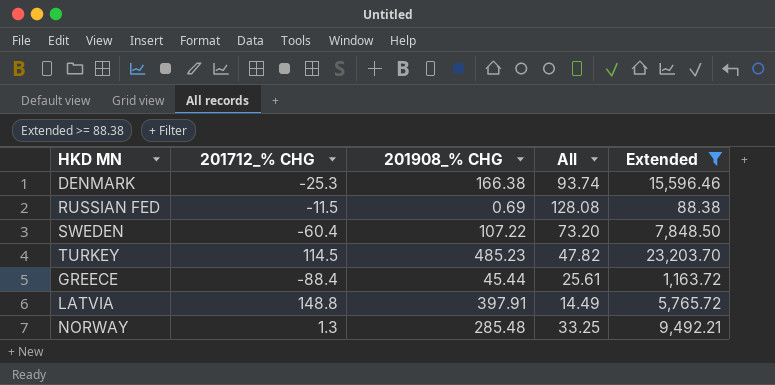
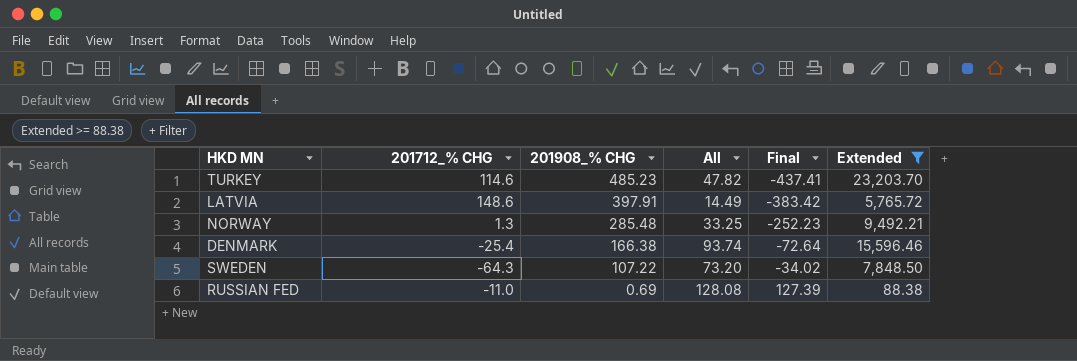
row order: none -> 201908_% CHG descending
column Final | formula: none -> [All] - [201908_% CHG]
row GREECE: -88.4 | 45.44 | 25.61 | 1,163.72 -> none
TURKEY | 201712_% CHG: 114.5 -> 114.6
LATVIA | 201712_% CHG: 148.8 -> 148.6
DENMARK | 201712_% CHG: -25.3 -> -25.4
SWEDEN | 201712_% CHG: -60.4 -> -64.3
RUSSIAN FED | 201712_% CHG: -11.5 -> -11.0

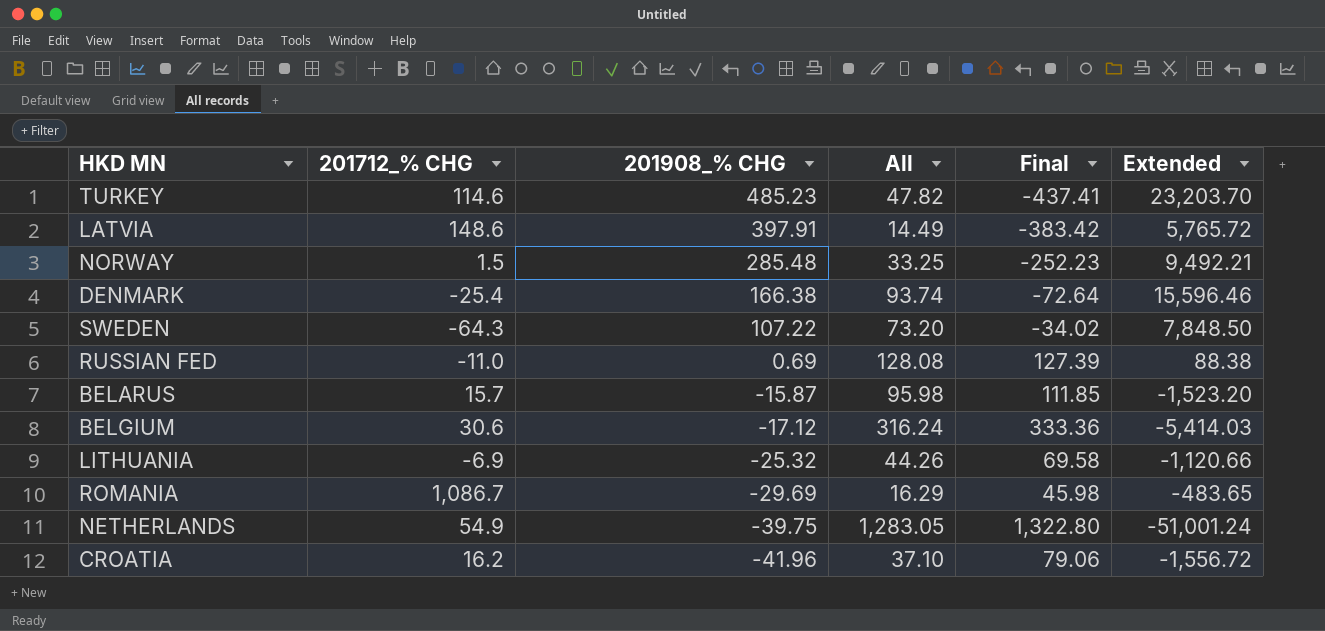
filter: Extended >= 88.38 -> none
NORWAY | 201712_% CHG: 1.3 -> 1.5

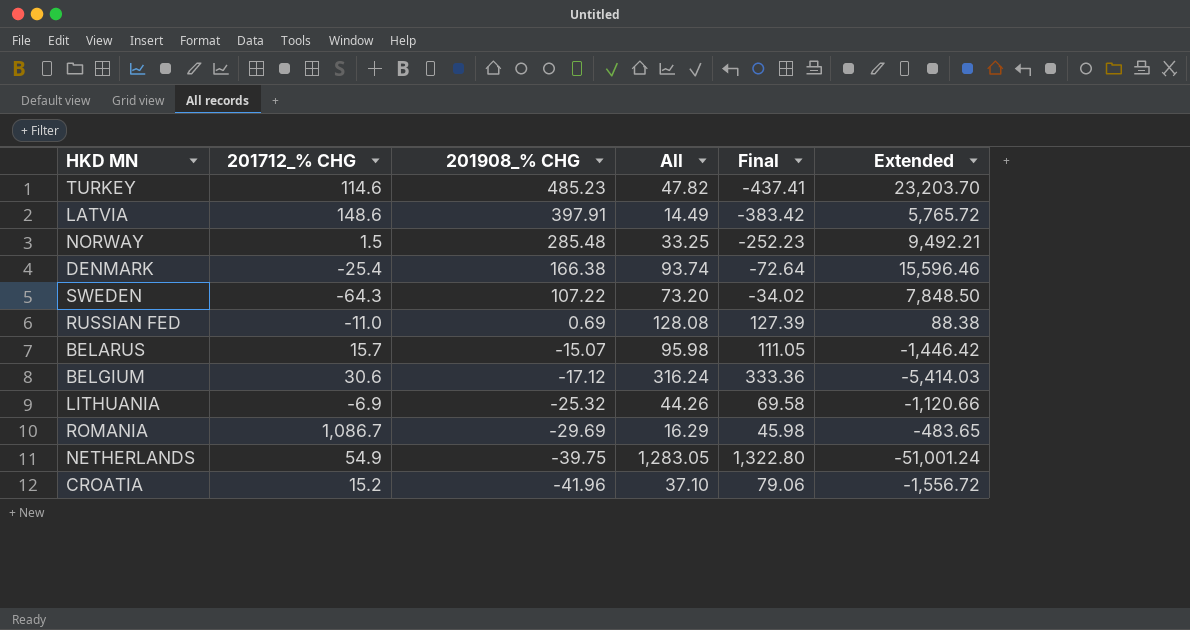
BELARUS | 201908_% CHG: -15.87 -> -15.07
BELARUS | Final: 111.85 -> 111.05
BELARUS | Extended: -1,523.20 -> -1,446.42
CROATIA | 201712_% CHG: 16.2 -> 15.2

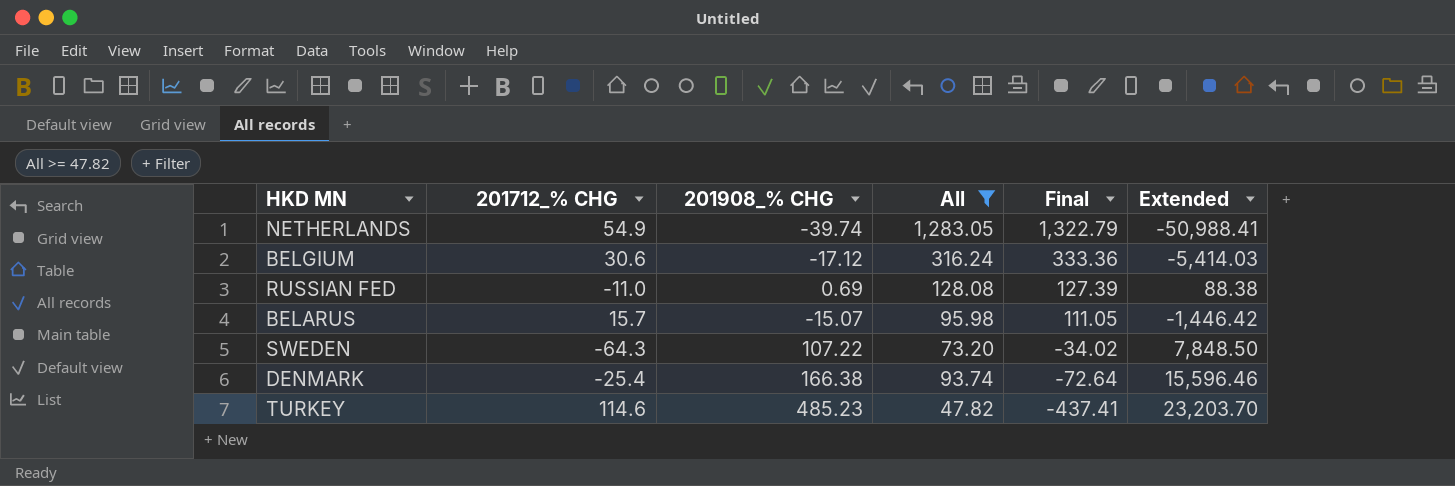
filter: none -> All >= 47.82
row order: 201908_% CHG descending -> Final descending
NETHERLANDS | 201908_% CHG: -39.75 -> -39.74
NETHERLANDS | Final: 1,322.80 -> 1,322.79
NETHERLANDS | Extended: -51,001.24 -> -50,988.41

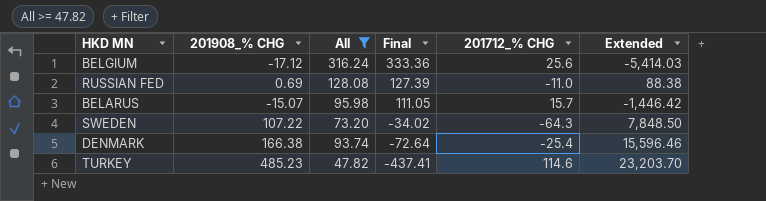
column 201712_% CHG | position: 2 -> 5
row NETHERLANDS: 54.9 | -39.74 | 1,283.05 | 1,322.79 | -50,988.41 -> none
BELGIUM | 201712_% CHG: 30.6 -> 25.6

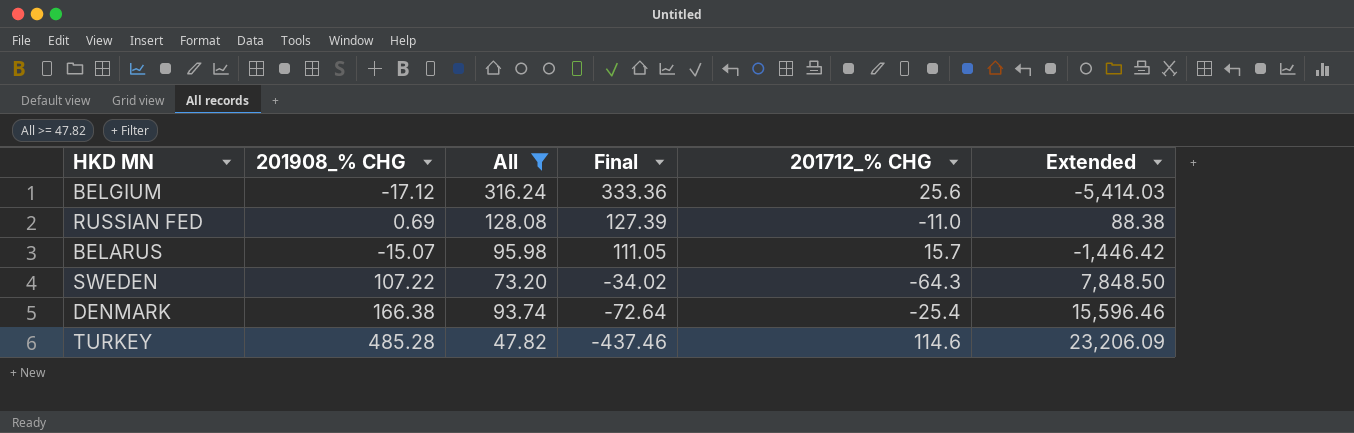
TURKEY | 201908_% CHG: 485.23 -> 485.28
TURKEY | Final: -437.41 -> -437.46
TURKEY | Extended: 23,203.70 -> 23,206.09

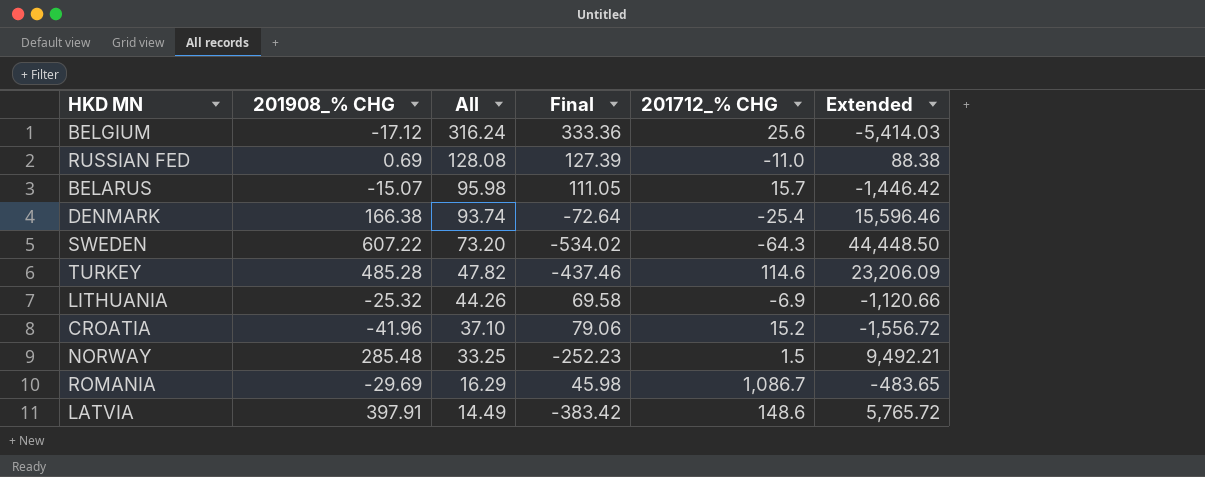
filter: All >= 47.82 -> none
row order: Final descending -> All descending
SWEDEN | 201908_% CHG: 107.22 -> 607.22
SWEDEN | Final: -34.02 -> -534.02
SWEDEN | Extended: 7,848.50 -> 44,448.50

